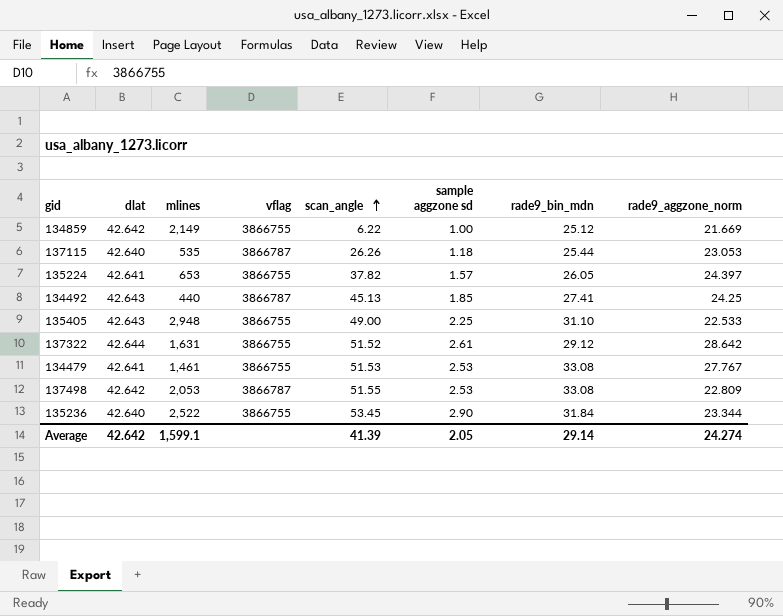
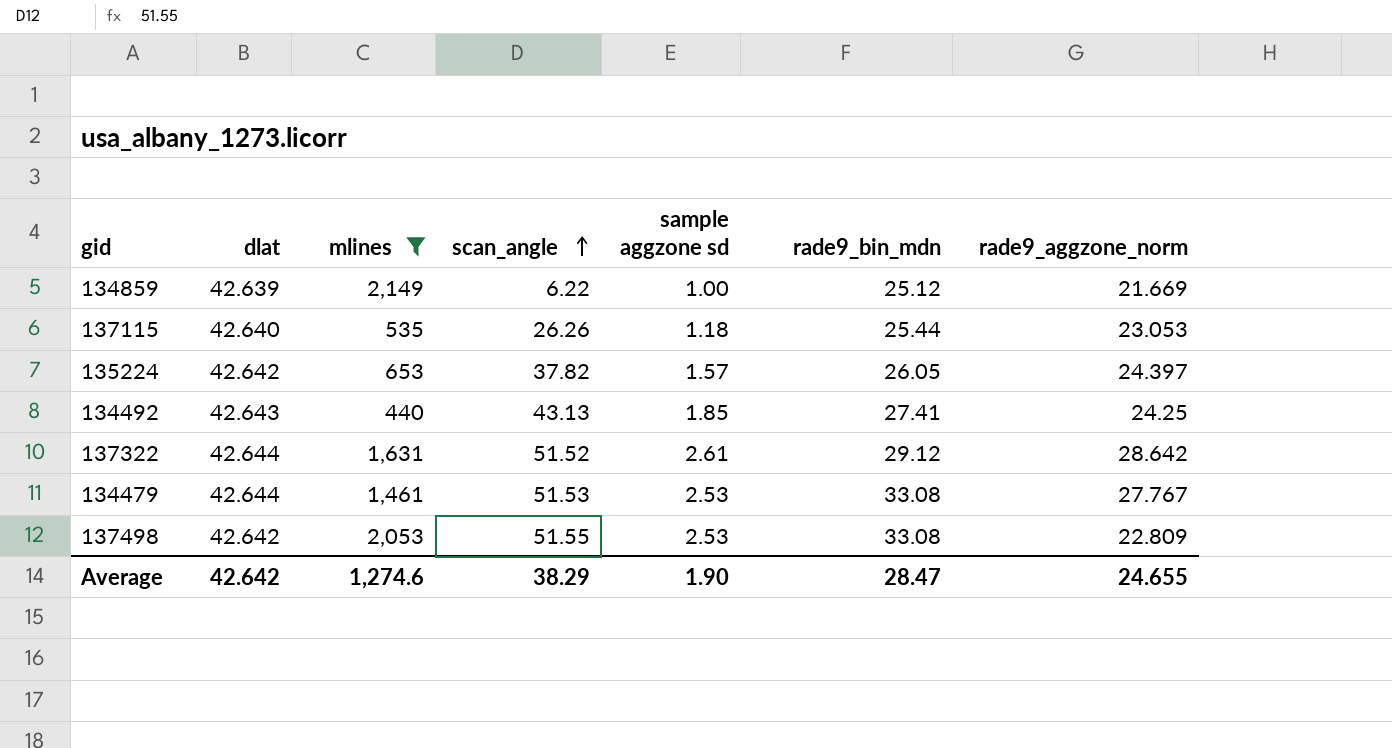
filter: none -> mlines <= 2,149
column vflag | position: 4 -> none
134859 | dlat: 42.642 -> 42.639
135224 | dlat: 42.641 -> 42.642
134492 | scan_angle: 45.13 -> 43.13
134479 | dlat: 42.641 -> 42.644
Average | mlines: 1,599.1 -> 1,274.6
Average | scan_angle: 41.39 -> 38.29
Average | sample aggzone sd: 2.05 -> 1.90
Average | rade9_bin_mdn: 29.14 -> 28.47
Average | rade9_aggzone_norm: 24.274 -> 24.655

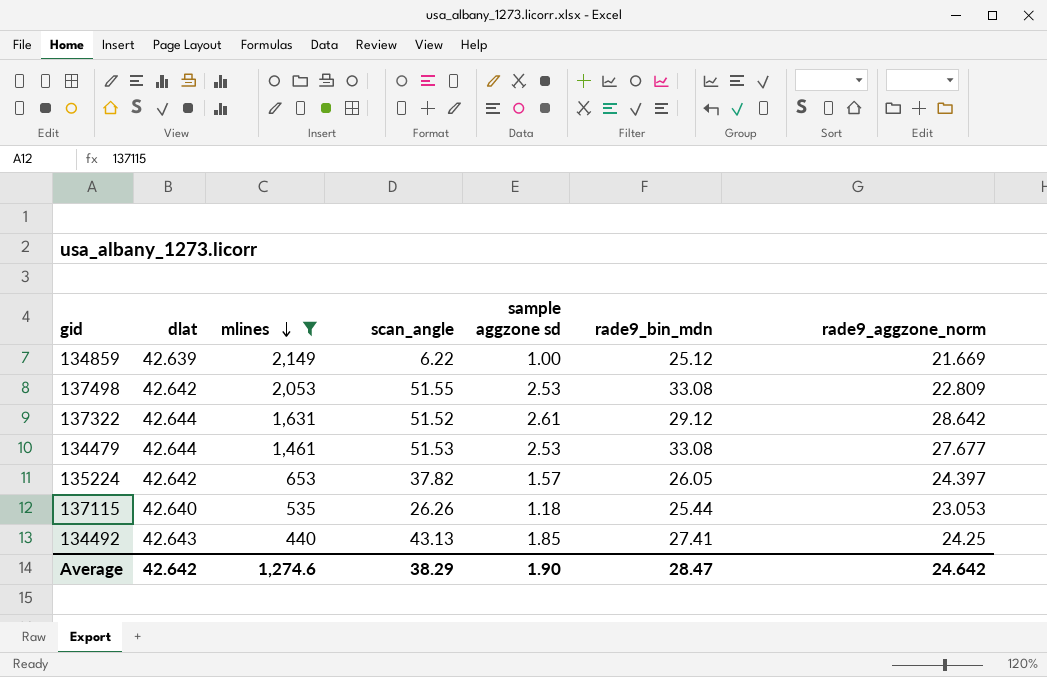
row order: scan_angle ascending -> mlines descending
134479 | rade9_aggzone_norm: 27.767 -> 27.677
Average | rade9_aggzone_norm: 24.655 -> 24.642

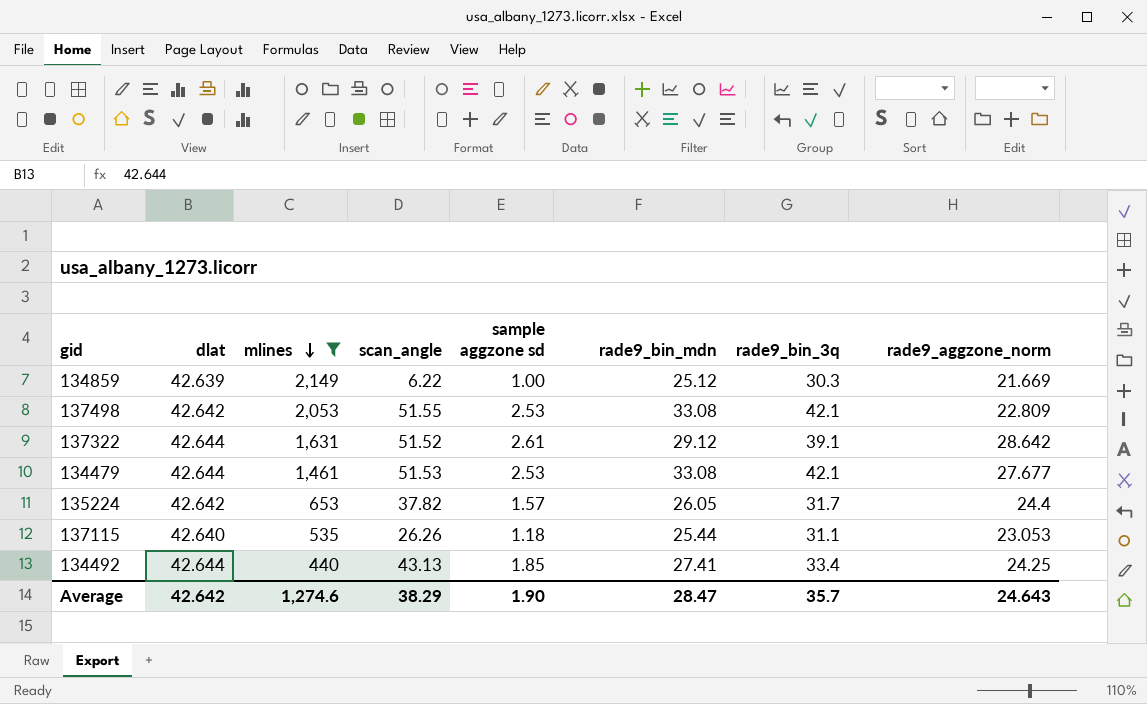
column rade9_bin_3q | position: none -> 7
135224 | rade9_aggzone_norm: 24.397 -> 24.4
134492 | dlat: 42.643 -> 42.644
Average | rade9_aggzone_norm: 24.642 -> 24.643

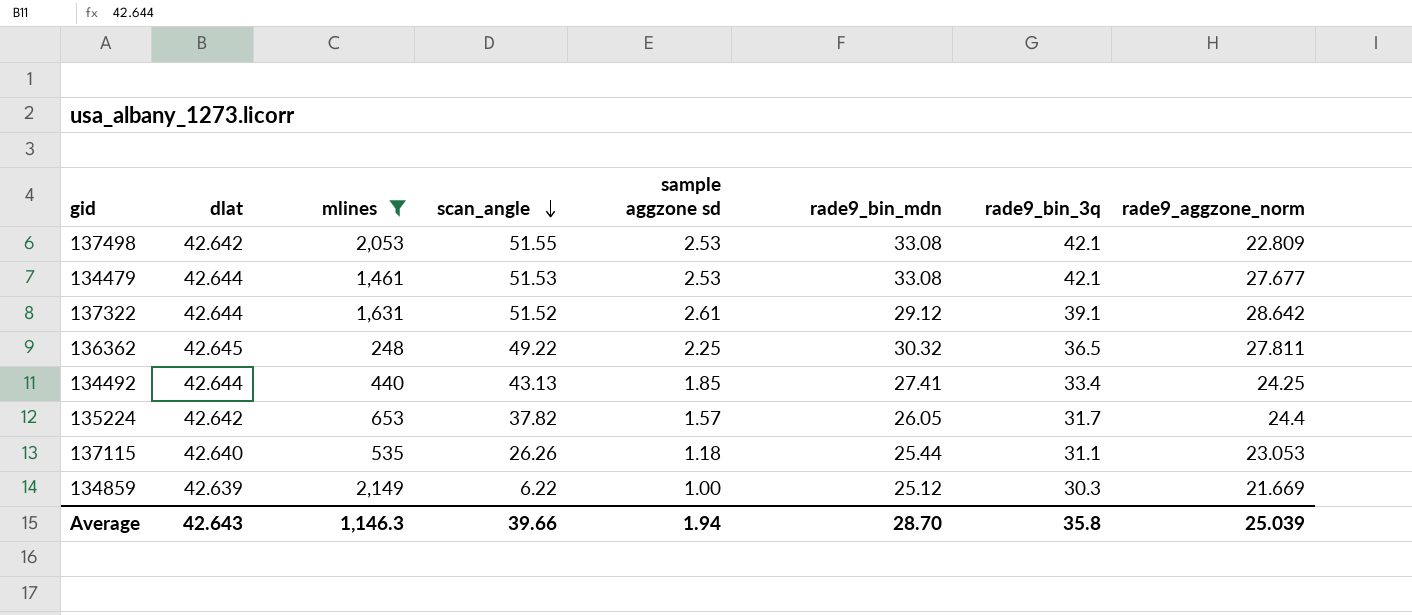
row order: mlines descending -> scan_angle descending
row 136362: none -> 42.645 | 248 | 49.22 | 2.25 | 30.32 | 36.5 | 27.811
Average | dlat: 42.642 -> 42.643
Average | mlines: 1,274.6 -> 1,146.3
Average | scan_angle: 38.29 -> 39.66
Average | sample aggzone sd: 1.90 -> 1.94
Average | rade9_bin_mdn: 28.47 -> 28.70
Average | rade9_bin_3q: 35.7 -> 35.8
Average | rade9_aggzone_norm: 24.643 -> 25.039

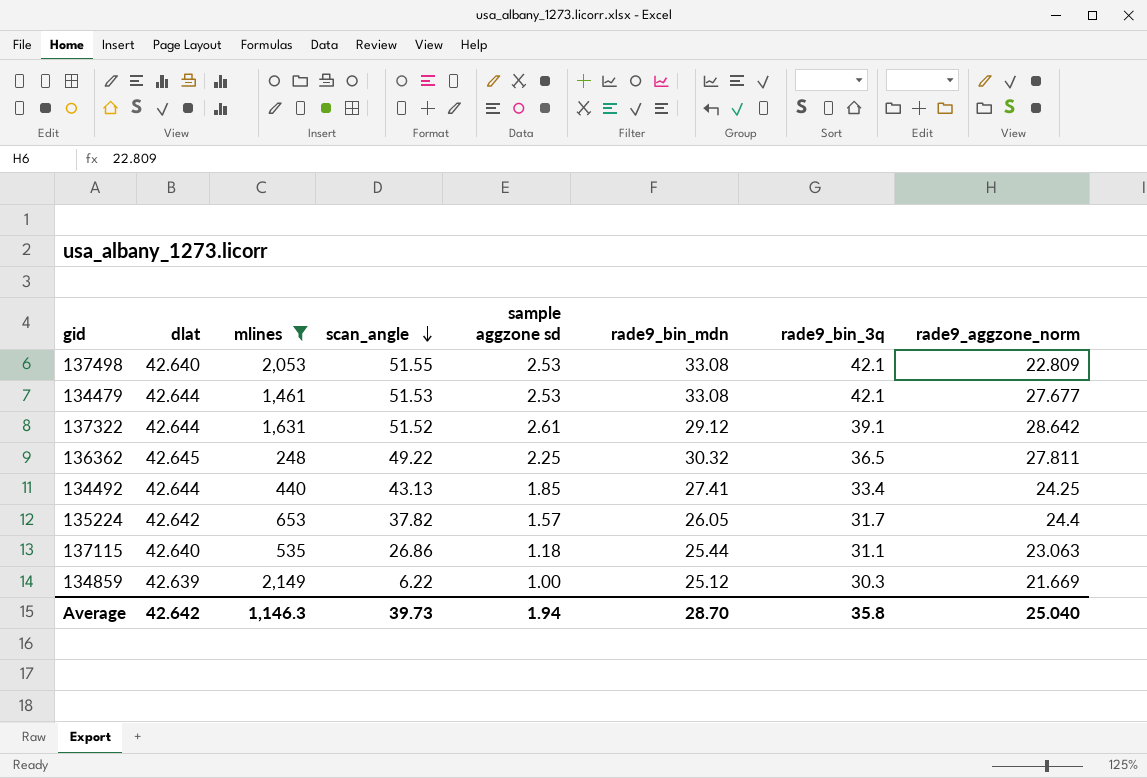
137498 | dlat: 42.642 -> 42.640
137115 | scan_angle: 26.26 -> 26.86
137115 | rade9_aggzone_norm: 23.053 -> 23.063
Average | dlat: 42.643 -> 42.642
Average | scan_angle: 39.66 -> 39.73
Average | rade9_aggzone_norm: 25.039 -> 25.040

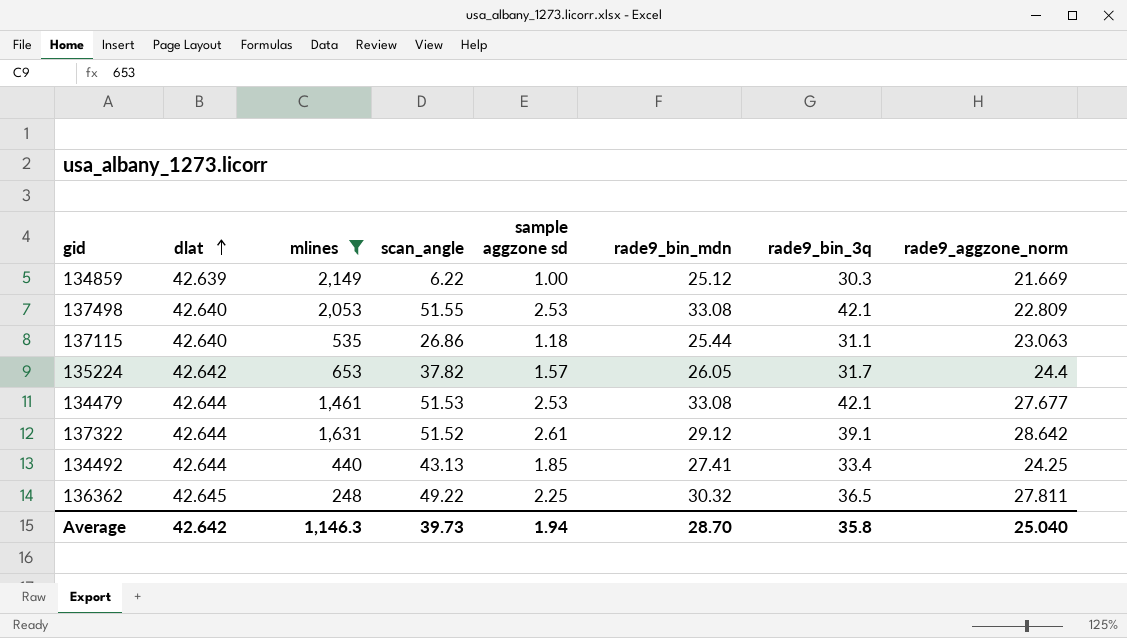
row order: scan_angle descending -> dlat ascending

